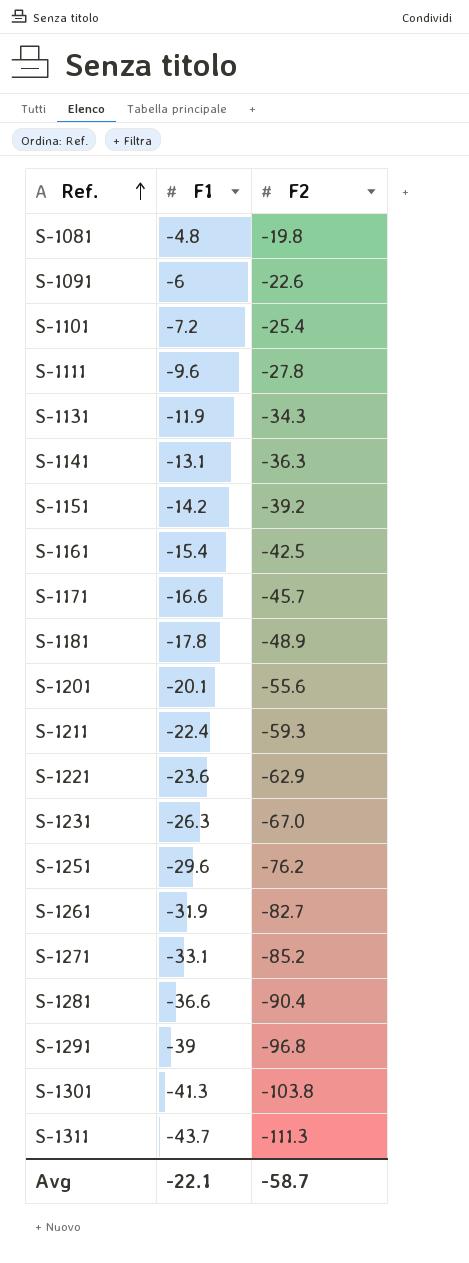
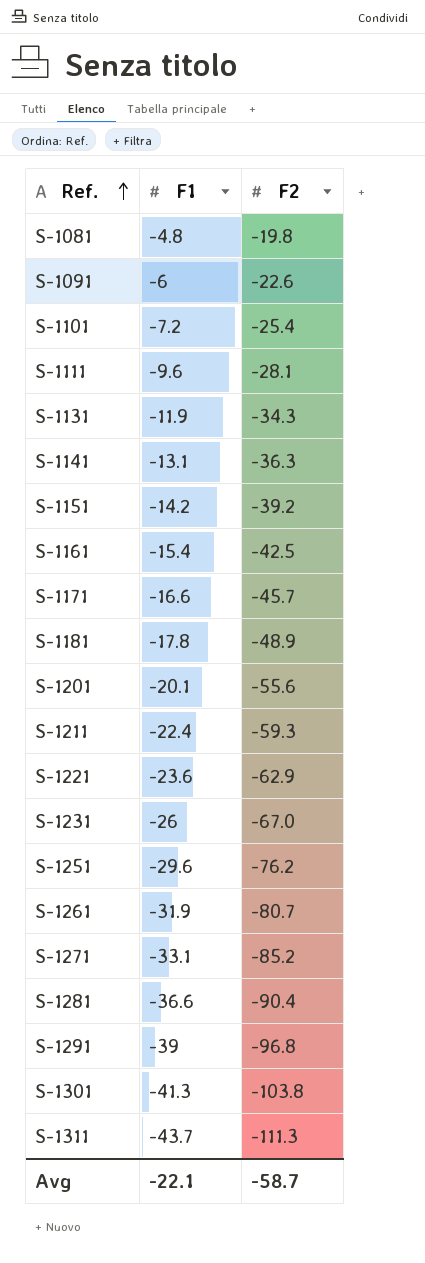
S-1111 | F2: -27.8 -> -28.1
S-1231 | F1: -26.3 -> -26
S-1261 | F2: -82.7 -> -80.7

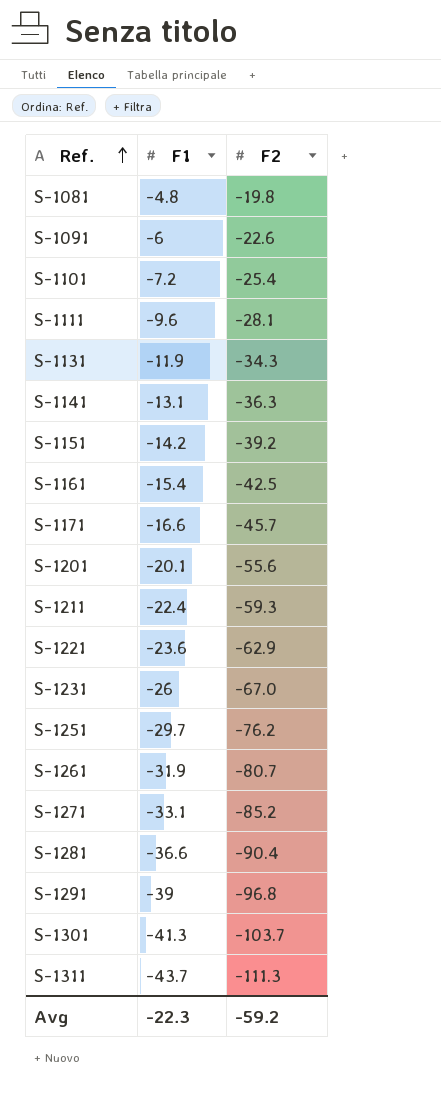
row S-1181: -17.8 | -48.9 -> none
S-1251 | F1: -29.6 -> -29.7
S-1301 | F2: -103.8 -> -103.7
Avg | F1: -22.1 -> -22.3
Avg | F2: -58.7 -> -59.2

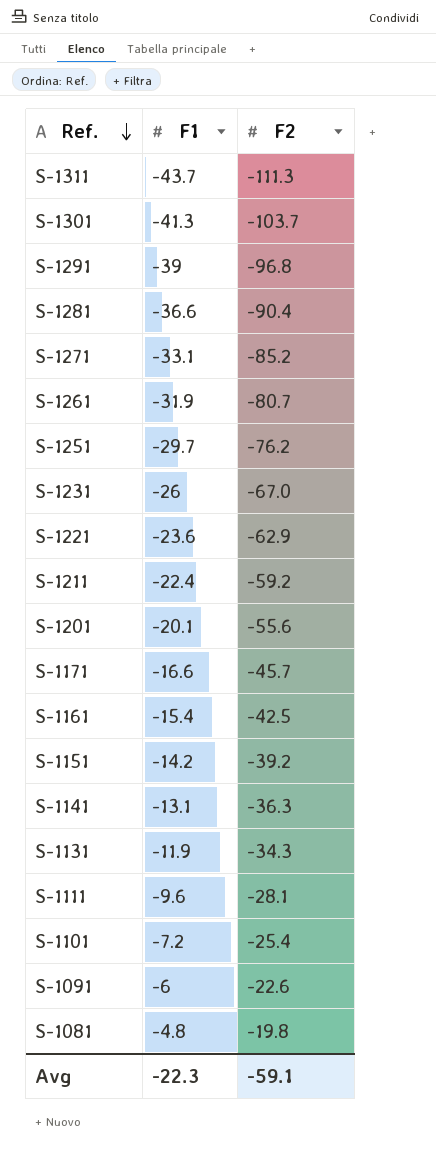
row order: Ref. ascending -> Ref. descending
S-1211 | F2: -59.3 -> -59.2
Avg | F2: -59.2 -> -59.1

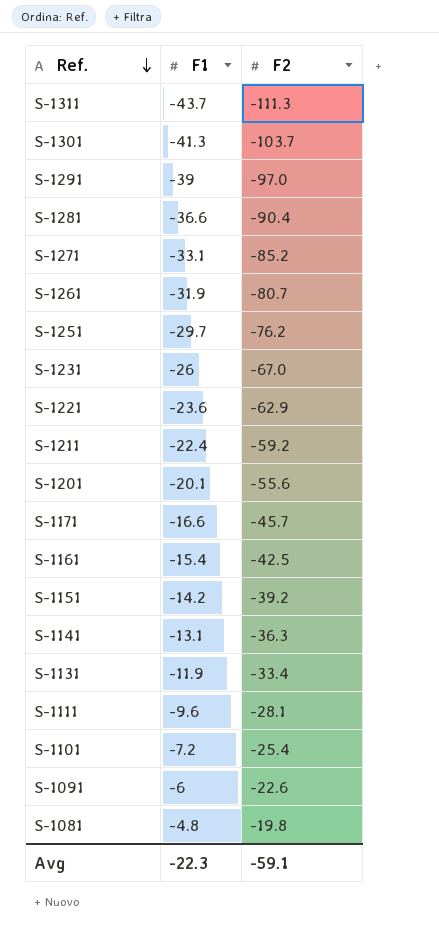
S-1291 | F2: -96.8 -> -97.0
S-1131 | F2: -34.3 -> -33.4

